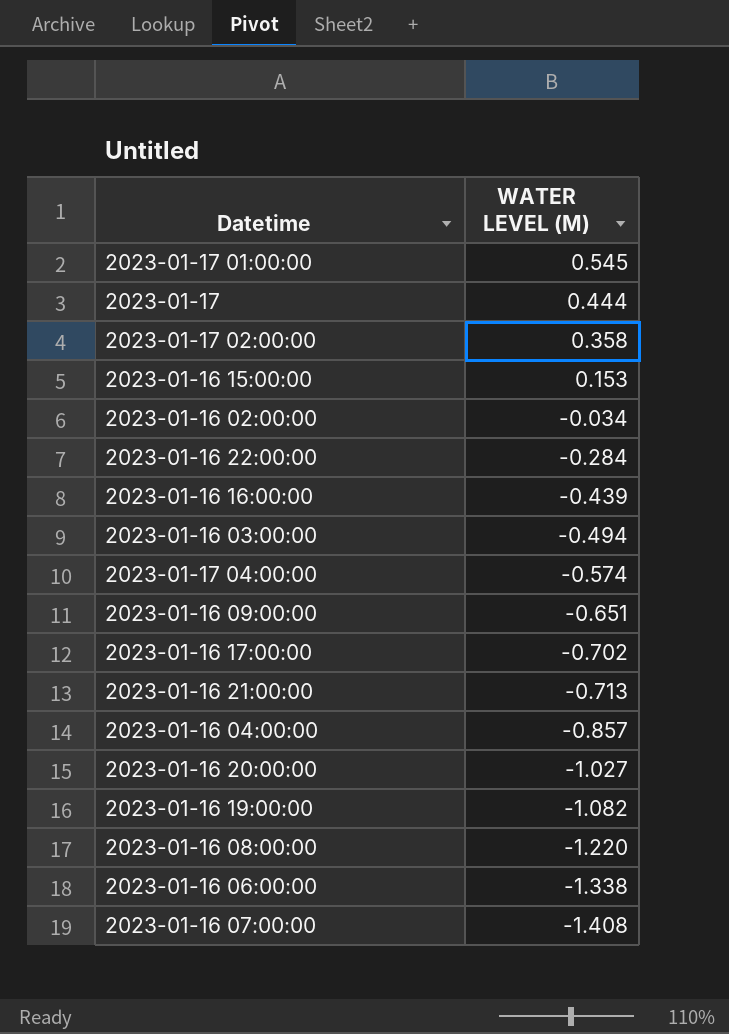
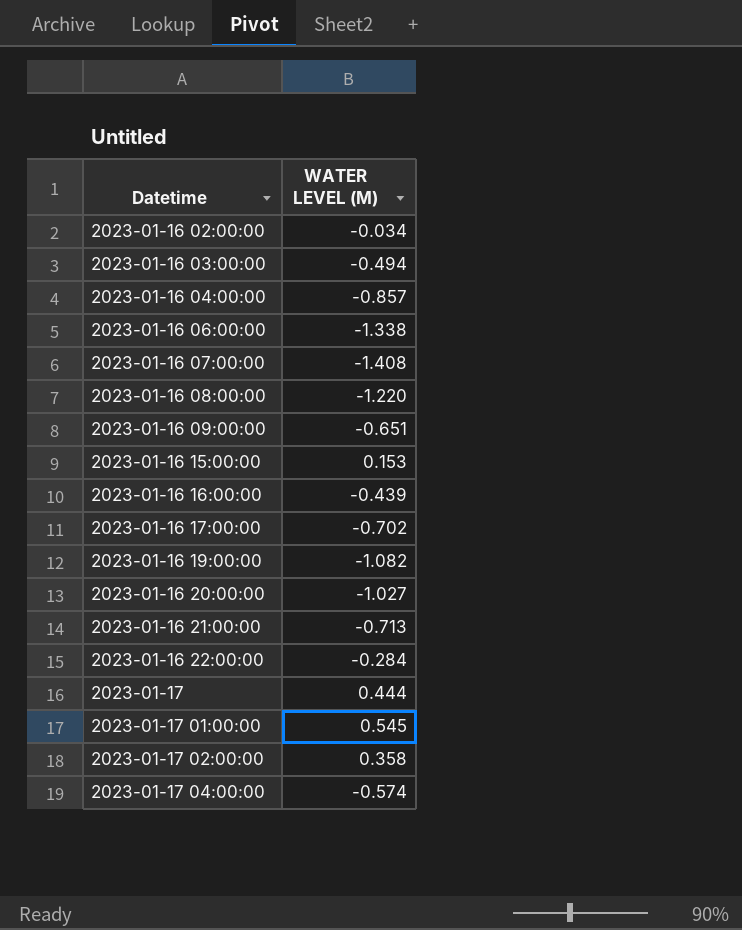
row order: WATER LEVEL (M) descending -> Datetime ascending

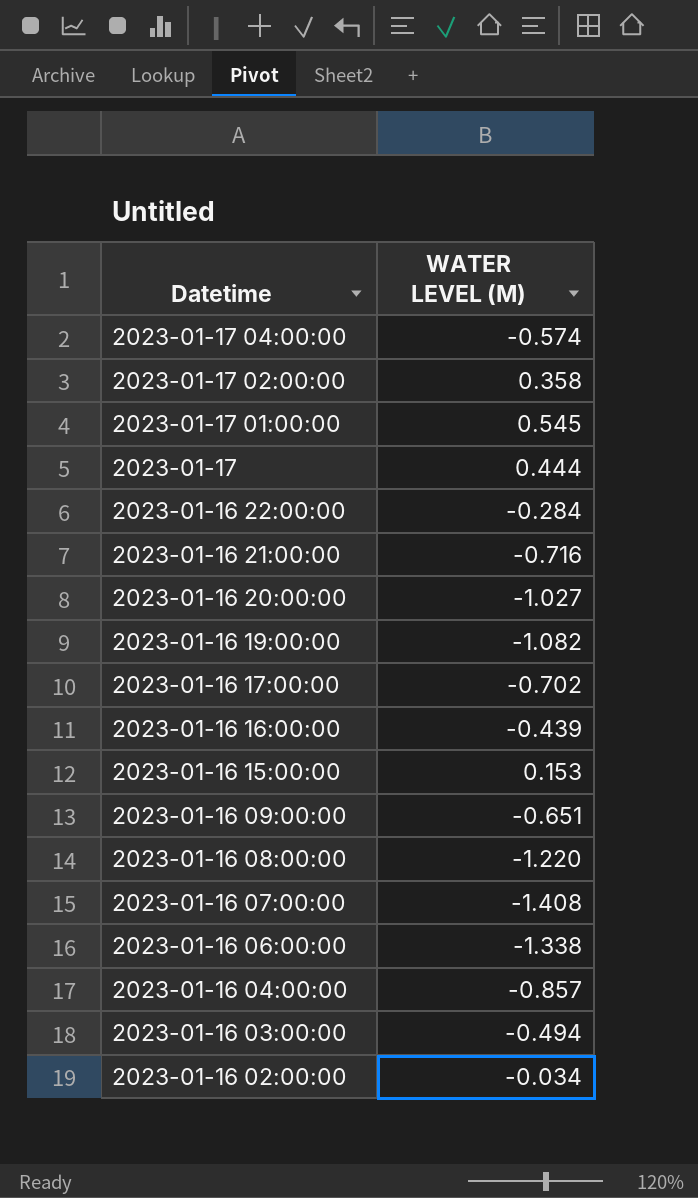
row order: Datetime ascending -> Datetime descending
2023-01-16 21:00:00 | WATER LEVEL (M): -0.713 -> -0.716

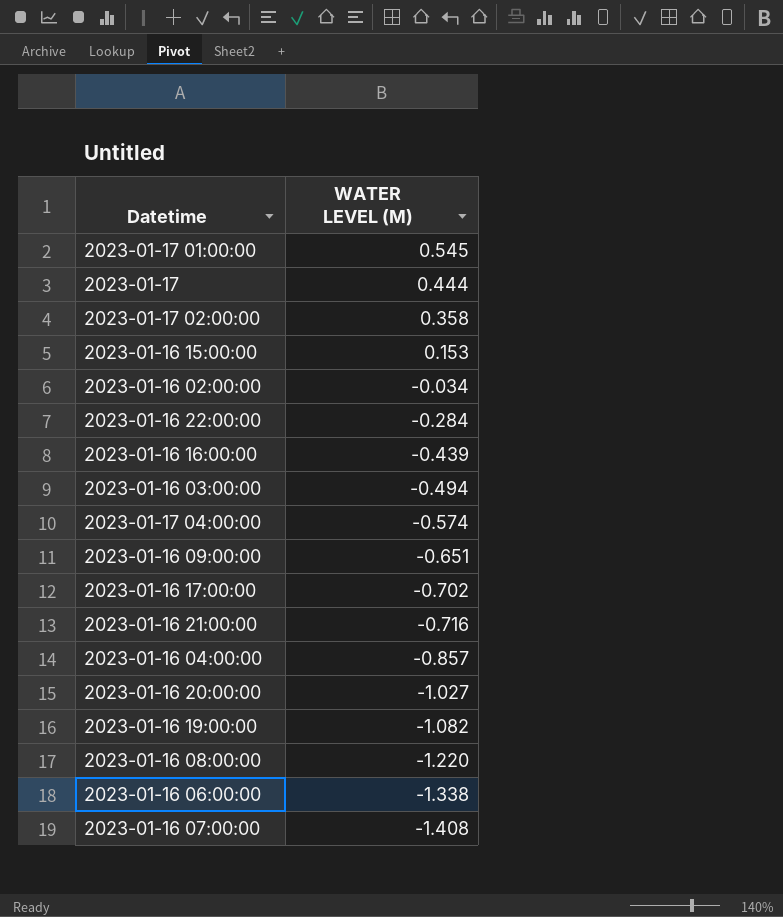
row order: Datetime descending -> WATER LEVEL (M) descending

